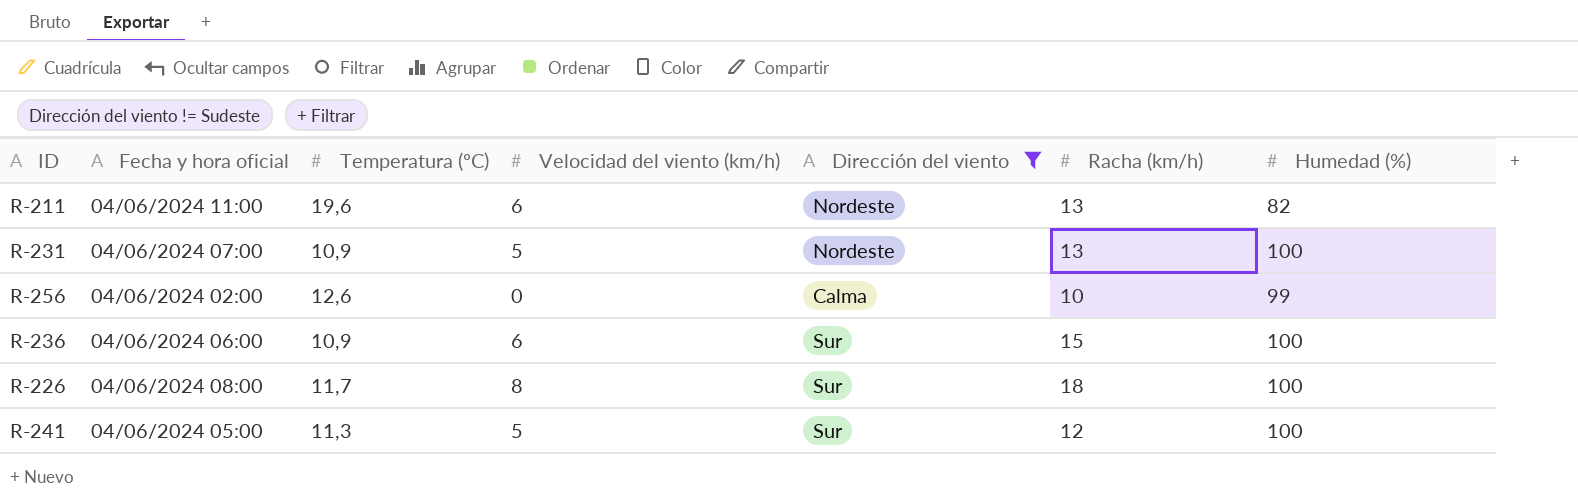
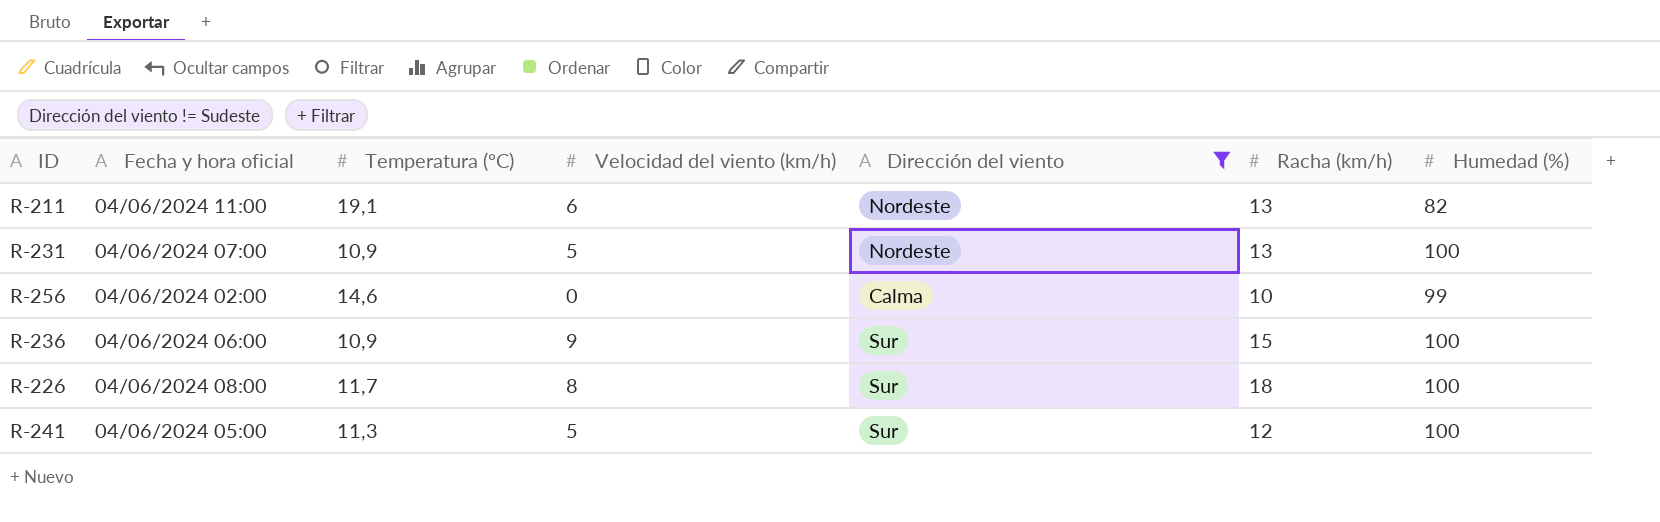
R-211 | Temperatura (ºC): 19,6 -> 19,1
R-256 | Temperatura (ºC): 12,6 -> 14,6
R-236 | Velocidad del viento (km/h): 6 -> 9

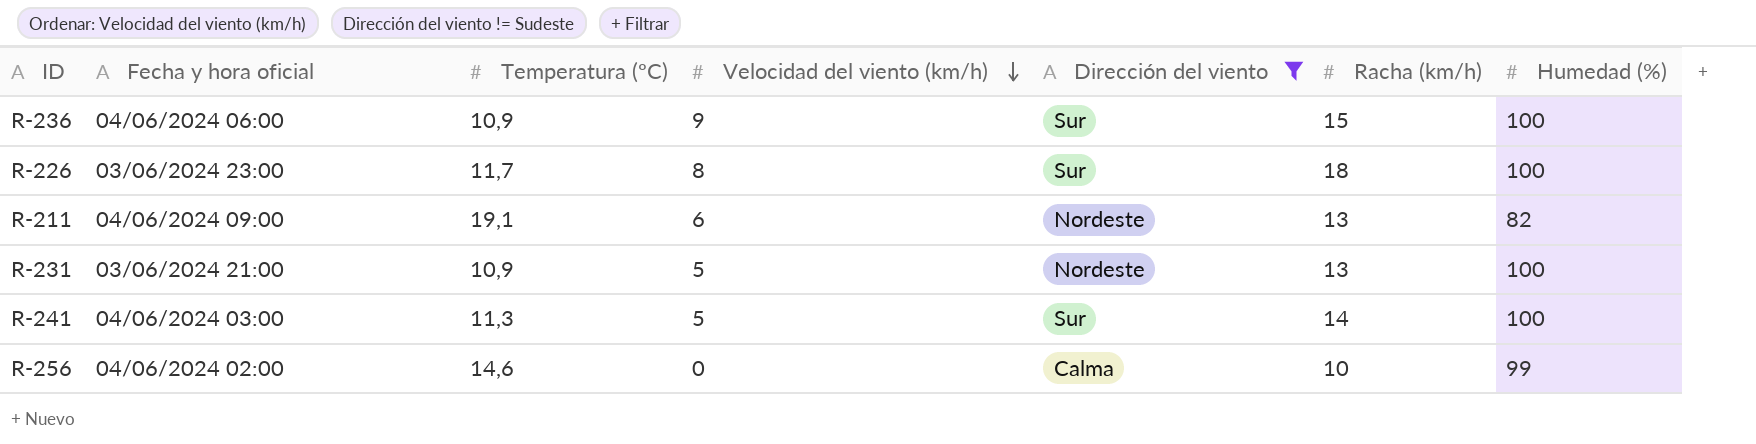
row order: none -> Velocidad del viento (km/h) descending
R-226 | Fecha y hora oficial: 04/06/2024 08:00 -> 03/06/2024 23:00
R-211 | Fecha y hora oficial: 04/06/2024 11:00 -> 04/06/2024 09:00
R-231 | Fecha y hora oficial: 04/06/2024 07:00 -> 03/06/2024 21:00
R-241 | Fecha y hora oficial: 04/06/2024 05:00 -> 04/06/2024 03:00
R-241 | Racha (km/h): 12 -> 14

